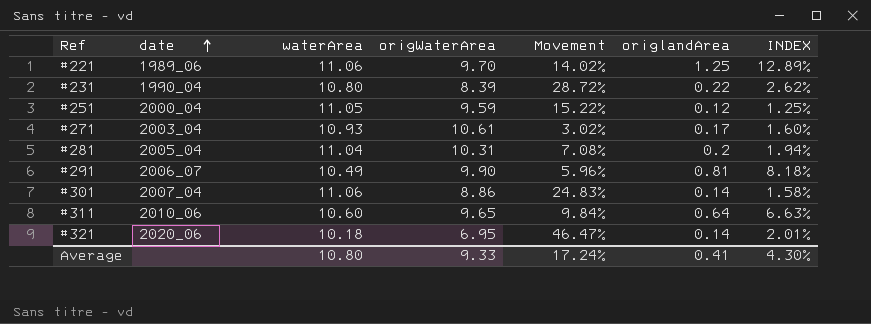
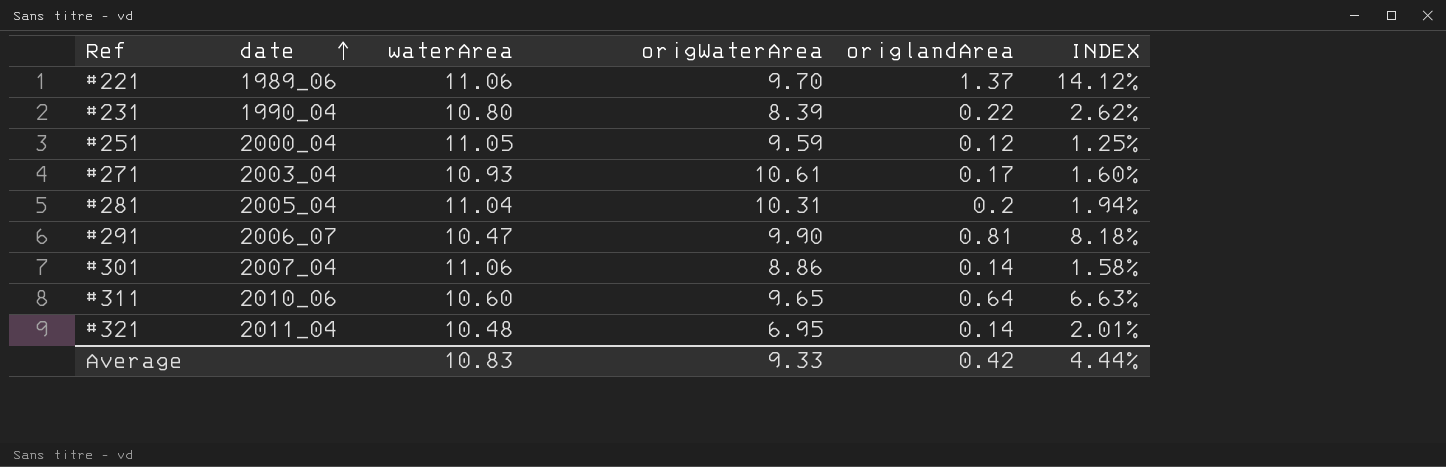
column Movement | formula: ([waterArea] - [origWaterArea]) / [origWaterArea] -> none
#221 | origlandArea: 1.25 -> 1.37
#221 | INDEX: 12.89% -> 14.12%
#291 | waterArea: 10.49 -> 10.47
#321 | date: 2020_06 -> 2011_04
#321 | waterArea: 10.18 -> 10.48
Average | waterArea: 10.80 -> 10.83
Average | origlandArea: 0.41 -> 0.42
Average | INDEX: 4.30% -> 4.44%

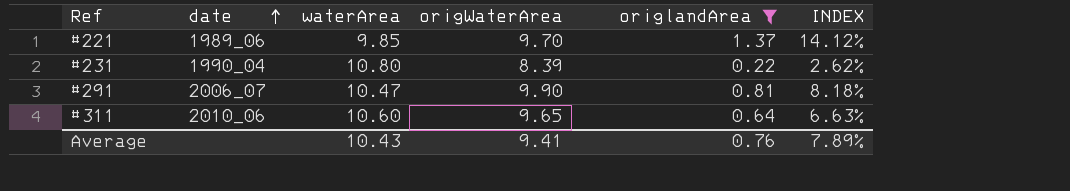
filter: none -> origlandArea >= 0.22
#221 | waterArea: 11.06 -> 9.85
Average | waterArea: 10.83 -> 10.43
Average | origWaterArea: 9.33 -> 9.41
Average | origlandArea: 0.42 -> 0.76
Average | INDEX: 4.44% -> 7.89%

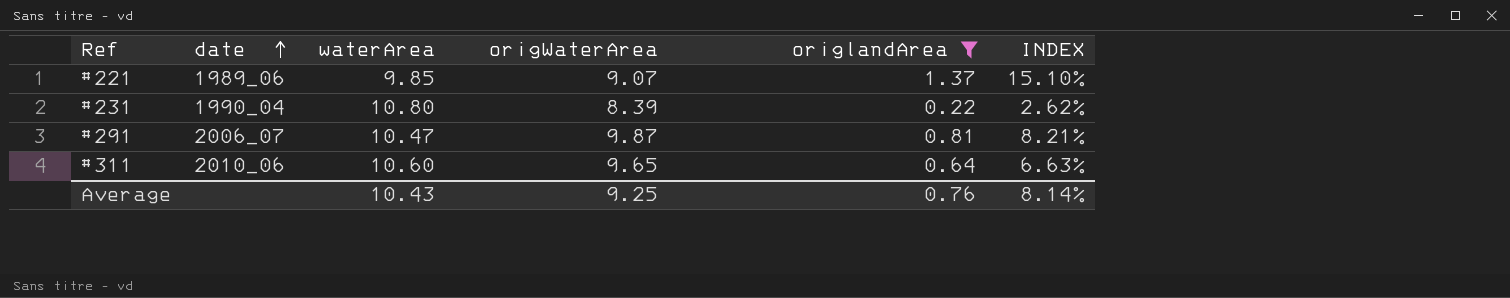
#221 | origWaterArea: 9.70 -> 9.07
#221 | INDEX: 14.12% -> 15.10%
#291 | origWaterArea: 9.90 -> 9.87
#291 | INDEX: 8.18% -> 8.21%
Average | origWaterArea: 9.41 -> 9.25
Average | INDEX: 7.89% -> 8.14%

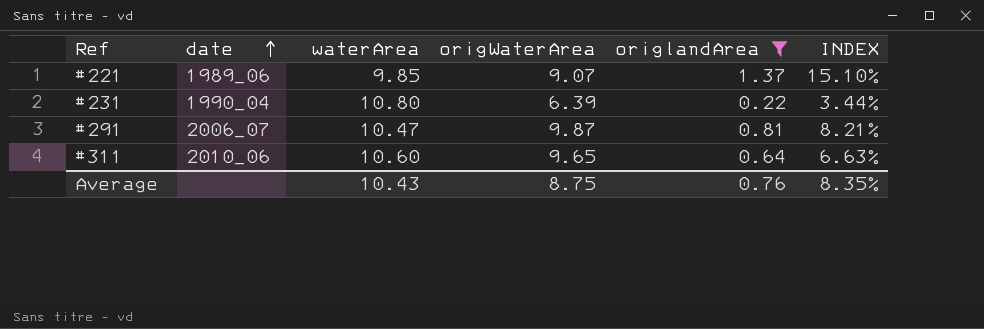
#231 | origWaterArea: 8.39 -> 6.39
#231 | INDEX: 2.62% -> 3.44%
Average | origWaterArea: 9.25 -> 8.75
Average | INDEX: 8.14% -> 8.35%

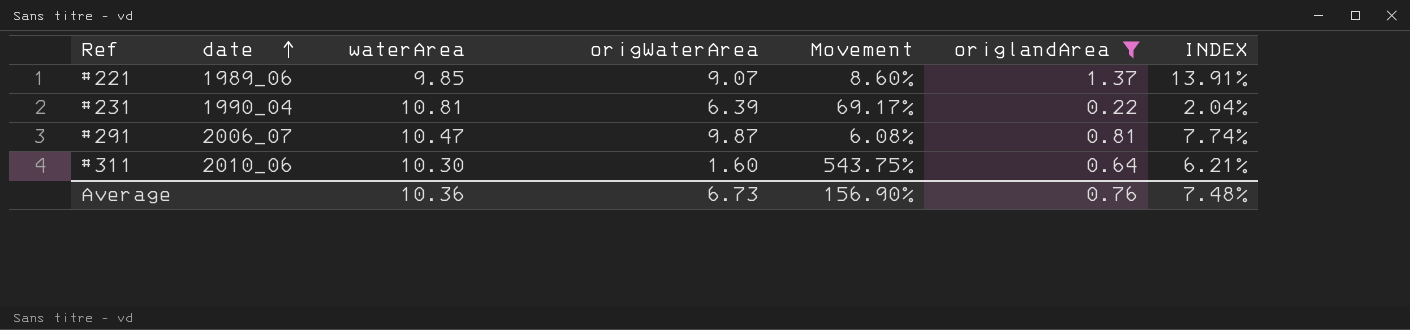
column Movement | formula: none -> ([waterArea] - [origWaterArea]) / [origWaterArea]
column INDEX | formula: [origlandArea] / [origWaterArea] -> [origlandArea] / [waterArea]
#231 | waterArea: 10.80 -> 10.81
#311 | waterArea: 10.60 -> 10.30
#311 | origWaterArea: 9.65 -> 1.60
Average | waterArea: 10.43 -> 10.36
Average | origWaterArea: 8.75 -> 6.73
Average | INDEX: 8.35% -> 7.48%

